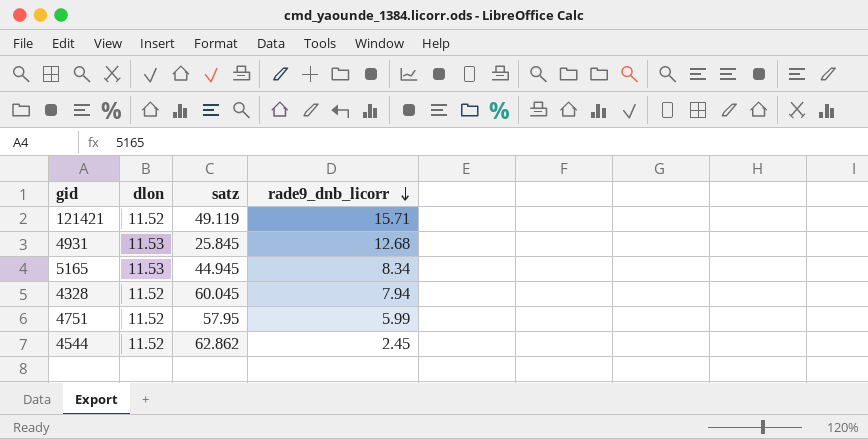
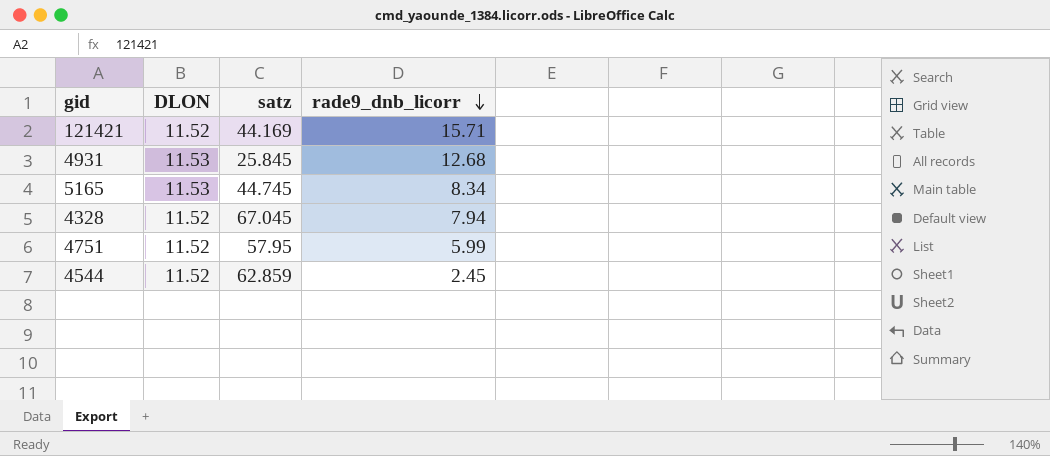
column name: dlon -> DLON
121421 | satz: 49.119 -> 44.169
5165 | satz: 44.945 -> 44.745
4328 | satz: 60.045 -> 67.045
4544 | satz: 62.862 -> 62.859

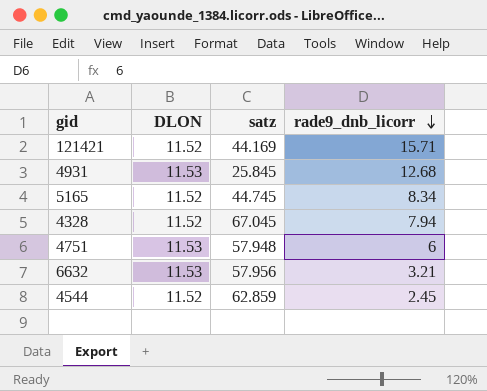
5165 | DLON: 11.53 -> 11.52
4751 | DLON: 11.52 -> 11.53
4751 | satz: 57.95 -> 57.948
4751 | rade9_dnb_licorr: 5.99 -> 6
row 6632: none -> 11.53 | 57.956 | 3.21

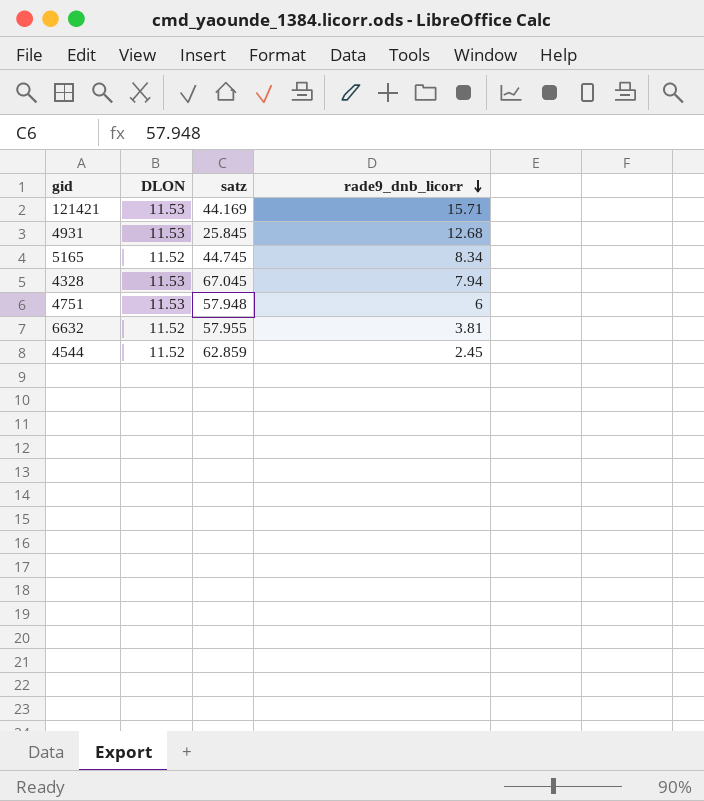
121421 | DLON: 11.52 -> 11.53
4328 | DLON: 11.52 -> 11.53
6632 | DLON: 11.53 -> 11.52
6632 | satz: 57.956 -> 57.955
6632 | rade9_dnb_licorr: 3.21 -> 3.81

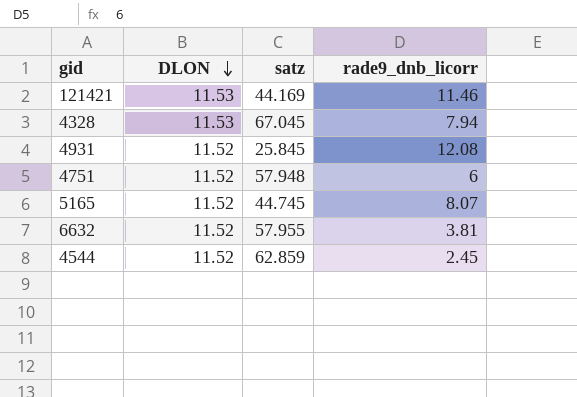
row order: rade9_dnb_licorr descending -> DLON descending
121421 | rade9_dnb_licorr: 15.71 -> 11.46
4931 | DLON: 11.53 -> 11.52
4931 | rade9_dnb_licorr: 12.68 -> 12.08
4751 | DLON: 11.53 -> 11.52
5165 | rade9_dnb_licorr: 8.34 -> 8.07

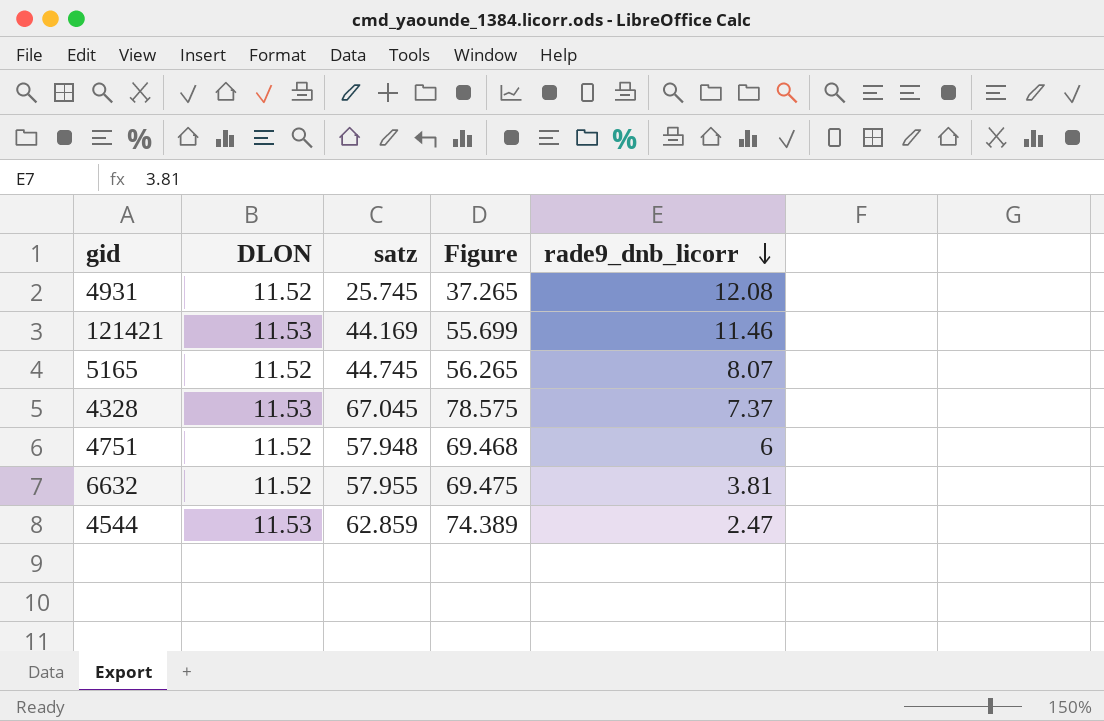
row order: DLON descending -> rade9_dnb_licorr descending
column Figure | formula: none -> [DLON] + [satz]
4931 | satz: 25.845 -> 25.745
4328 | rade9_dnb_licorr: 7.94 -> 7.37
4544 | DLON: 11.52 -> 11.53
4544 | rade9_dnb_licorr: 2.45 -> 2.47

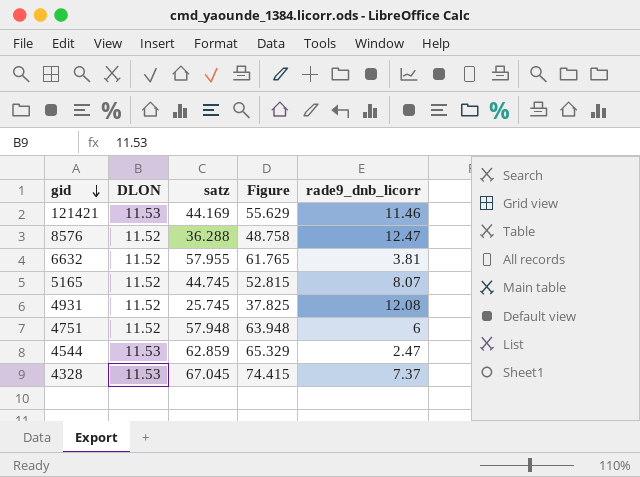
row order: rade9_dnb_licorr descending -> gid descending
column Figure | formula: [DLON] + [satz] -> [satz] + [rade9_dnb_licorr]
row 8576: none -> 11.52 | 36.288 | 48.758 | 12.47

